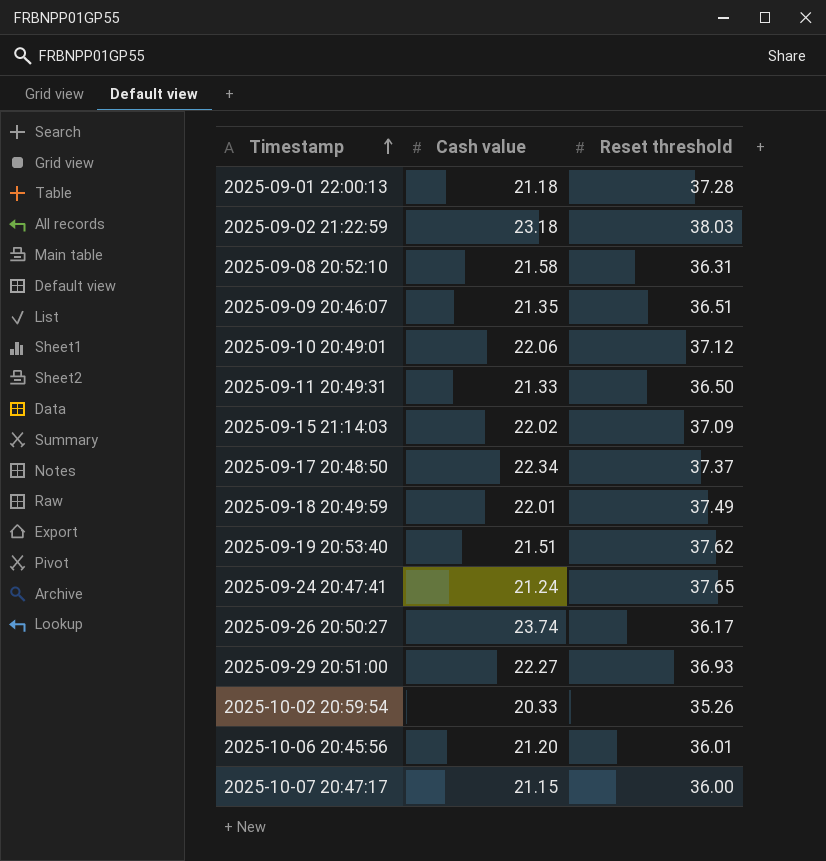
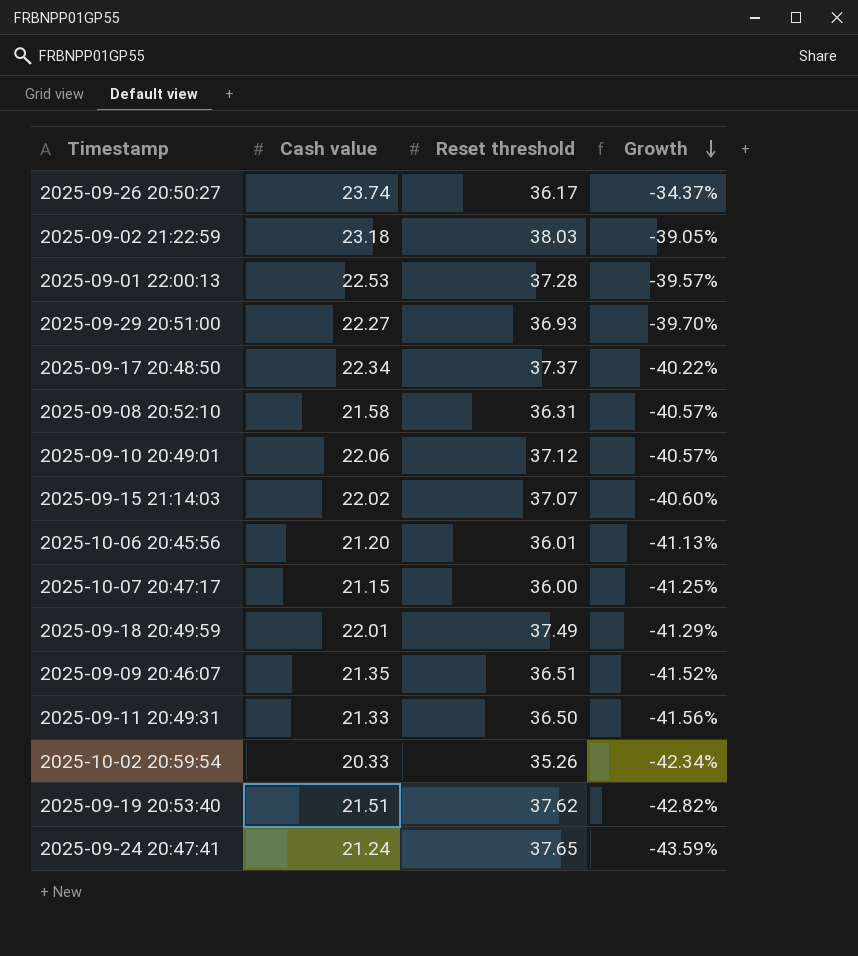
row order: Timestamp ascending -> Growth descending
column Growth | formula: none -> ([Cash value] - [Reset threshold]) / [Reset threshold]
2025-09-01 22:00:13 | Cash value: 21.18 -> 22.53
2025-09-15 21:14:03 | Reset threshold: 37.09 -> 37.07

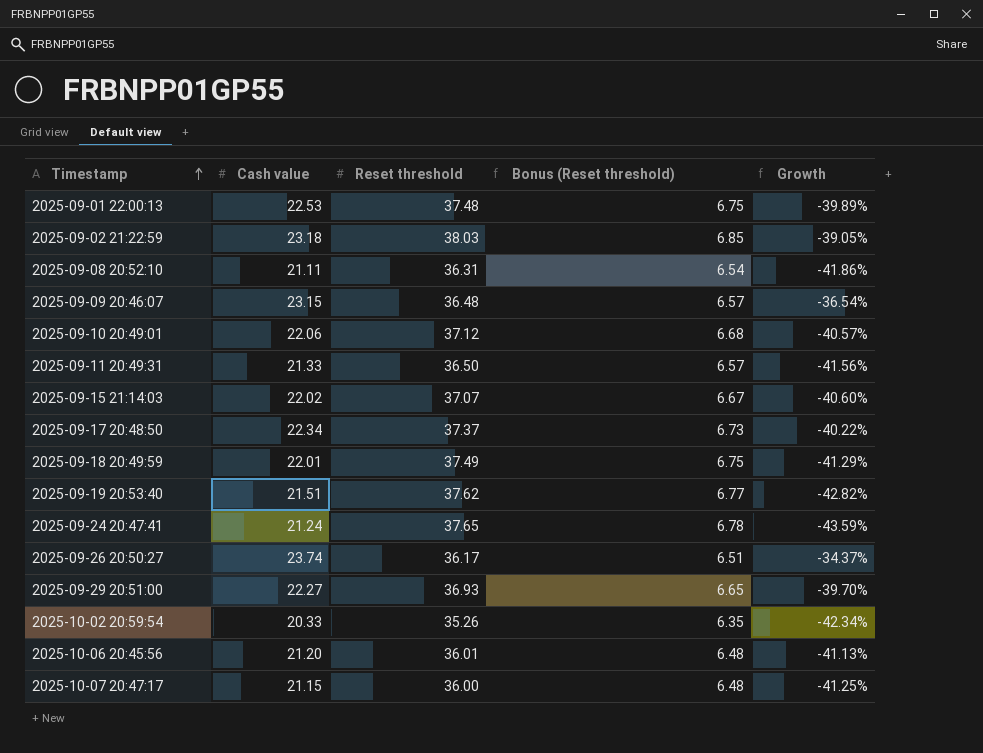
row order: Growth descending -> Timestamp ascending
column Bonus (Reset threshold) | formula: none -> [Reset threshold] * 0.18
2025-09-01 22:00:13 | Reset threshold: 37.28 -> 37.48
2025-09-01 22:00:13 | Growth: -39.57% -> -39.89%
2025-09-08 20:52:10 | Cash value: 21.58 -> 21.11
2025-09-08 20:52:10 | Growth: -40.57% -> -41.86%
2025-09-09 20:46:07 | Cash value: 21.35 -> 23.15
2025-09-09 20:46:07 | Reset threshold: 36.51 -> 36.48
2025-09-09 20:46:07 | Growth: -41.52% -> -36.54%

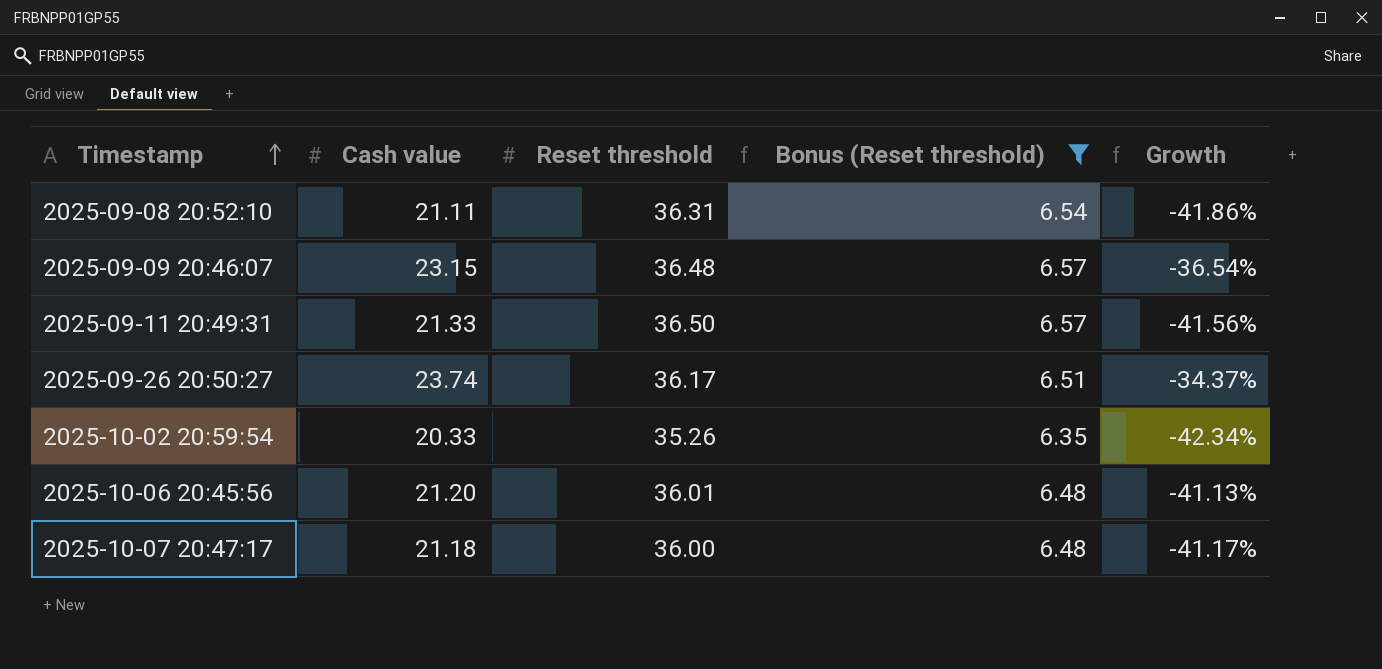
filter: none -> Bonus (Reset threshold) <= 6.57
2025-10-07 20:47:17 | Cash value: 21.15 -> 21.18
2025-10-07 20:47:17 | Growth: -41.25% -> -41.17%

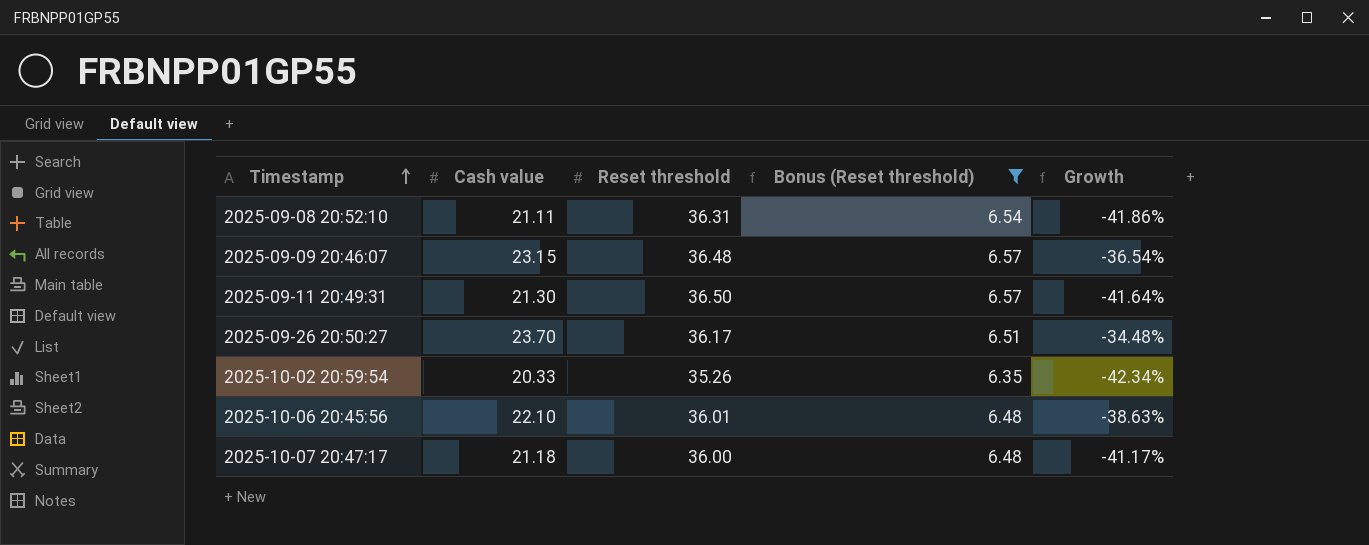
2025-09-11 20:49:31 | Cash value: 21.33 -> 21.30
2025-09-11 20:49:31 | Growth: -41.56% -> -41.64%
2025-09-26 20:50:27 | Cash value: 23.74 -> 23.70
2025-09-26 20:50:27 | Growth: -34.37% -> -34.48%
2025-10-06 20:45:56 | Cash value: 21.20 -> 22.10
2025-10-06 20:45:56 | Growth: -41.13% -> -38.63%

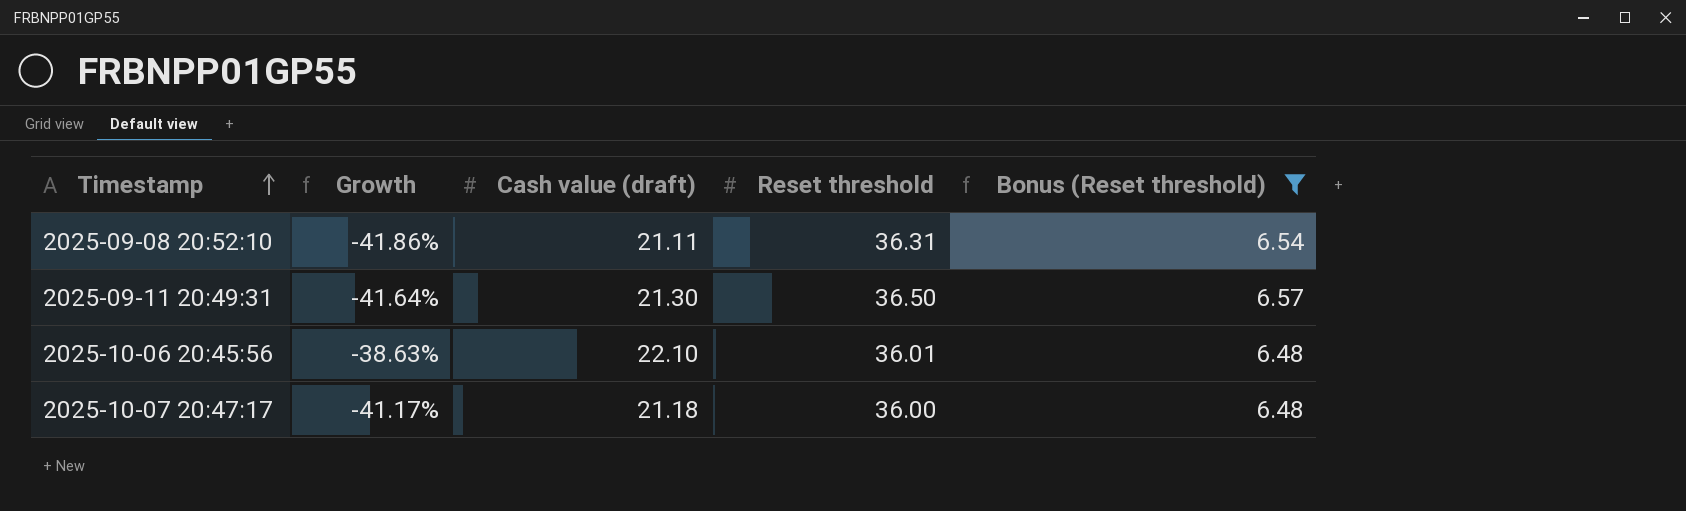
column Growth | position: 5 -> 2
column name: Cash value -> Cash value (draft)
row 2025-09-09 20:46:07: 23.15 | 36.48 | 6.57 | -36.54% -> none
row 2025-09-26 20:50:27: 23.70 | 36.17 | 6.51 | -34.48% -> none
row 2025-10-02 20:59:54: 20.33 | 35.26 | 6.35 | -42.34% -> none

